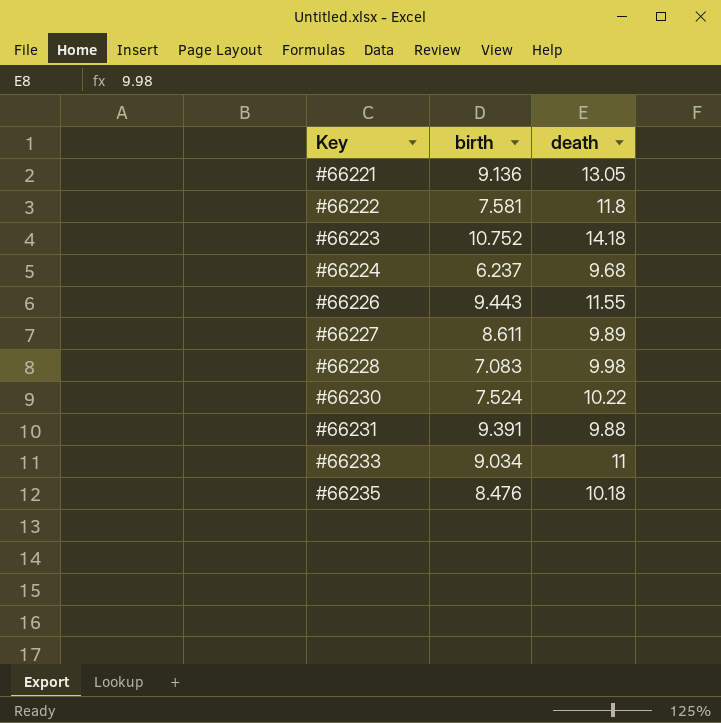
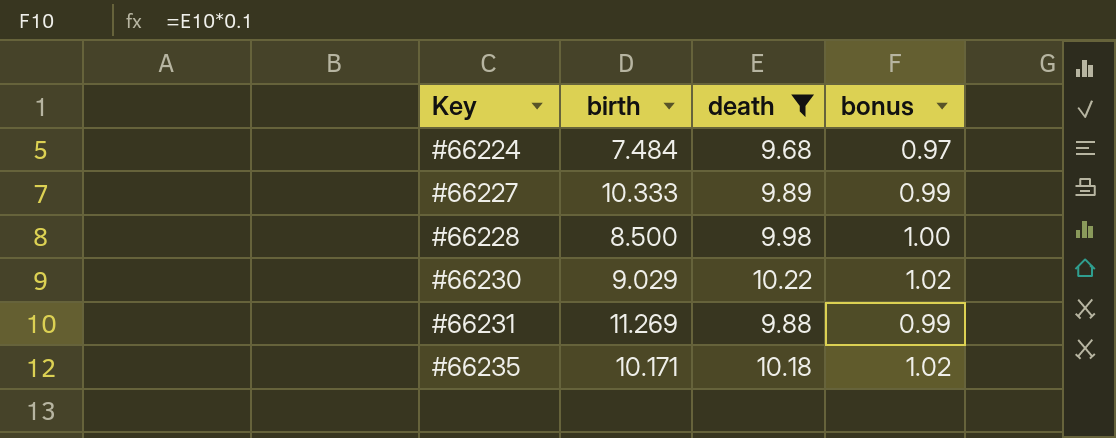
filter: none -> death <= 10.22
column bonus | formula: none -> [death] * 0.1
#66224 | birth: 6.237 -> 7.484
#66227 | birth: 8.611 -> 10.333
#66228 | birth: 7.083 -> 8.500
#66230 | birth: 7.524 -> 9.029
#66231 | birth: 9.391 -> 11.269
#66235 | birth: 8.476 -> 10.171

